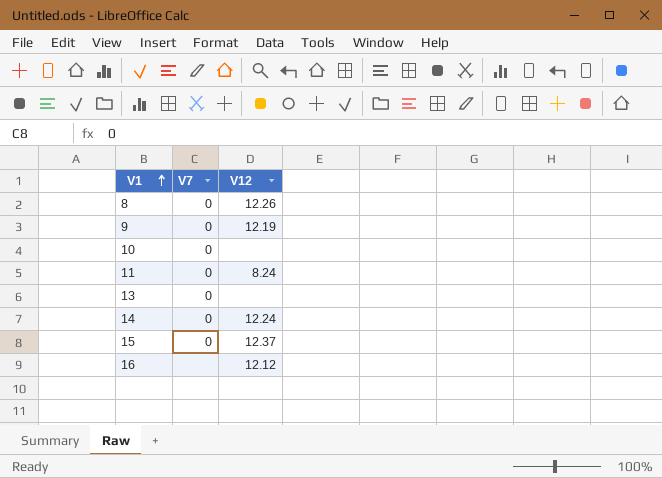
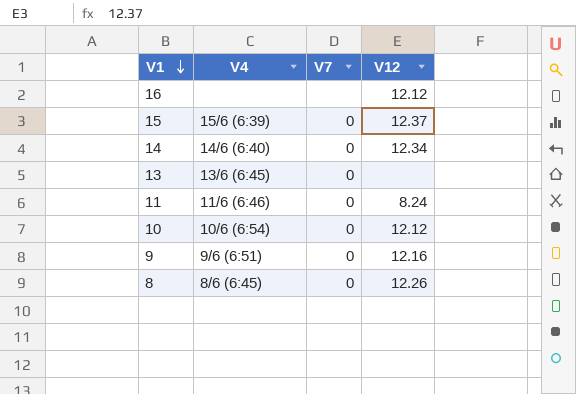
row order: V1 ascending -> V1 descending
column V4 | position: none -> 2
14 | V12: 12.24 -> 12.34
10 | V12: none -> 12.12
9 | V12: 12.19 -> 12.16

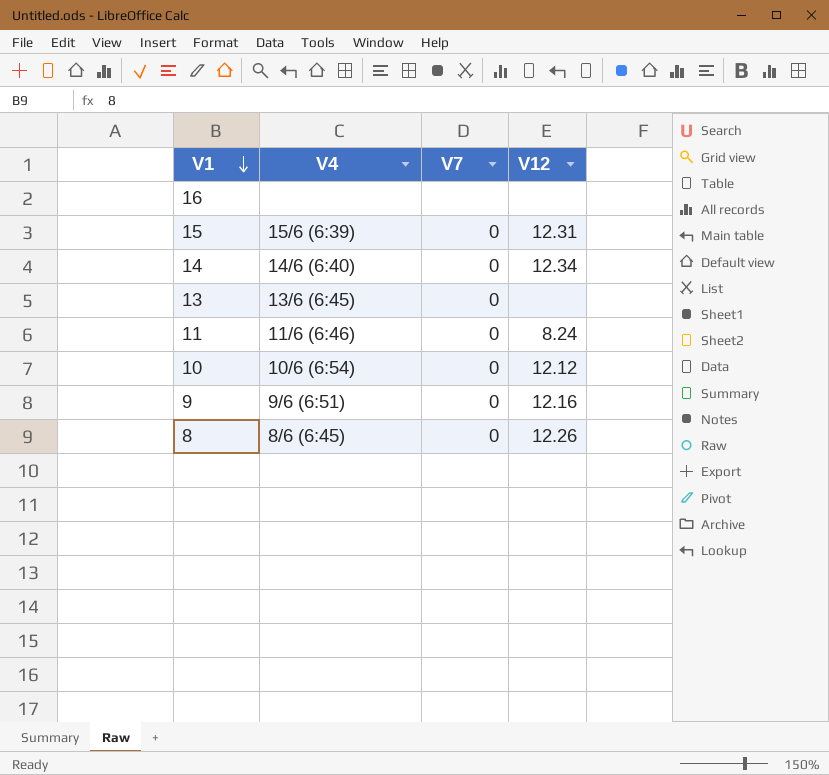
16 | V12: 12.12 -> none
15 | V12: 12.37 -> 12.31

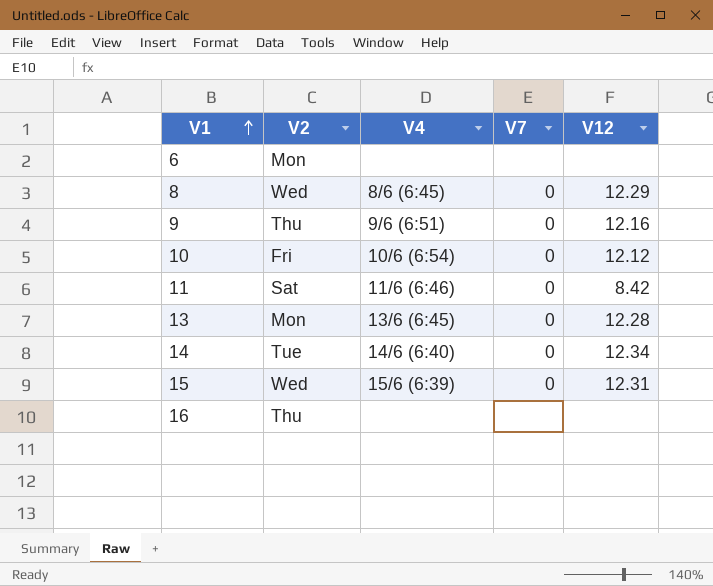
row order: V1 descending -> V1 ascending
column V2 | position: none -> 2
row 6: none -> Mon | none | none | none
8 | V12: 12.26 -> 12.29
11 | V12: 8.24 -> 8.42
13 | V12: none -> 12.28

